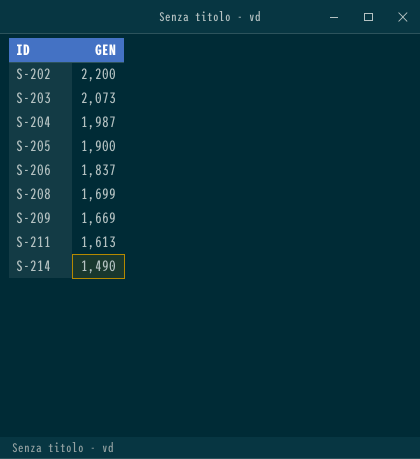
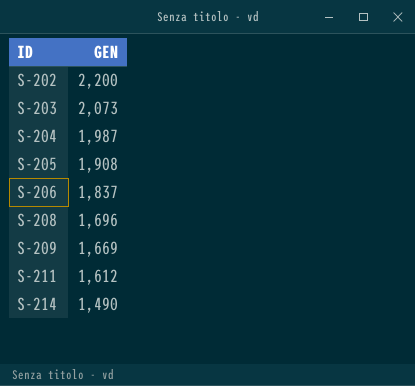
S-205 | GEN: 1,900 -> 1,908
S-208 | GEN: 1,699 -> 1,696
S-211 | GEN: 1,613 -> 1,612

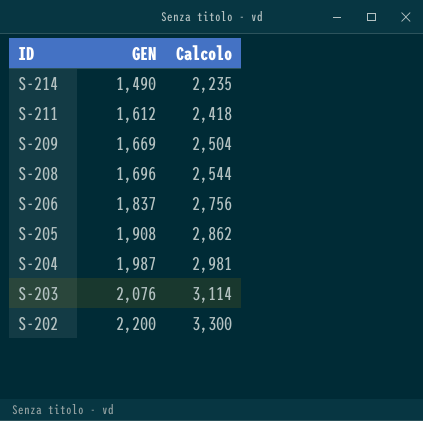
row order: ID ascending -> ID descending
column Calcolo | formula: none -> [GEN] * 1,5
S-203 | GEN: 2,073 -> 2,076

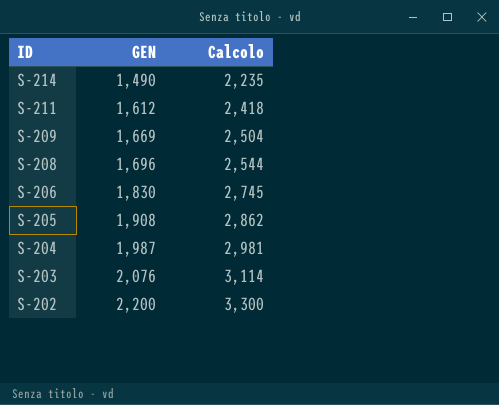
S-206 | GEN: 1,837 -> 1,830
S-206 | Calcolo: 2,756 -> 2,745

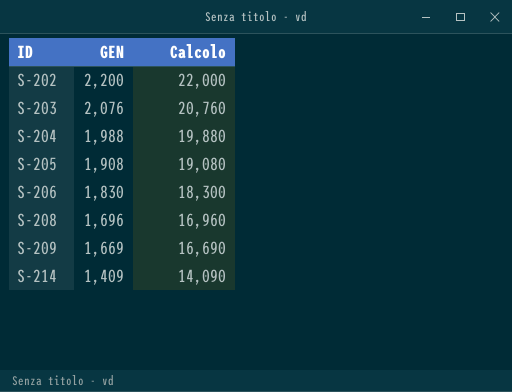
row order: ID descending -> ID ascending
column Calcolo | formula: [GEN] * 1,5 -> [GEN] * 10
row S-211: 1,612 | 2,418 -> none
S-204 | GEN: 1,987 -> 1,988
S-214 | GEN: 1,490 -> 1,409

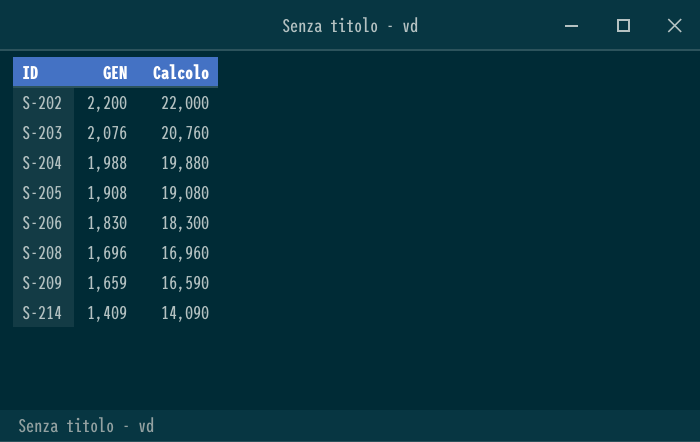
S-209 | GEN: 1,669 -> 1,659
S-209 | Calcolo: 16,690 -> 16,590

